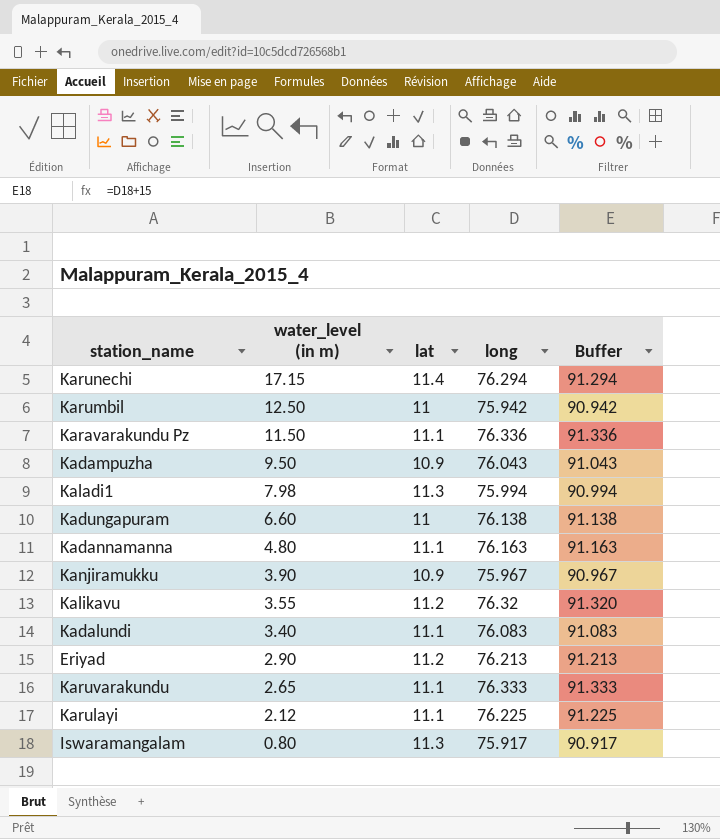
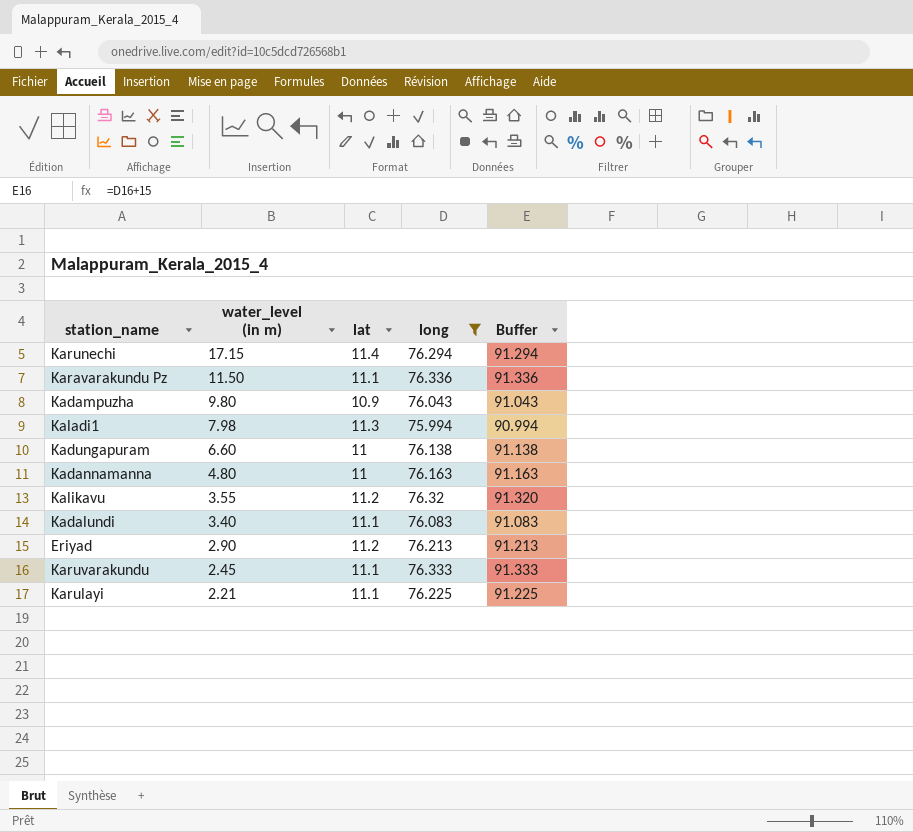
filter: none -> long >= 75.994
Kadampuzha | water_level (in m): 9.50 -> 9.80
Kadannamanna | lat: 11.1 -> 11
Karuvarakundu | water_level (in m): 2.65 -> 2.45
Karulayi | water_level (in m): 2.12 -> 2.21

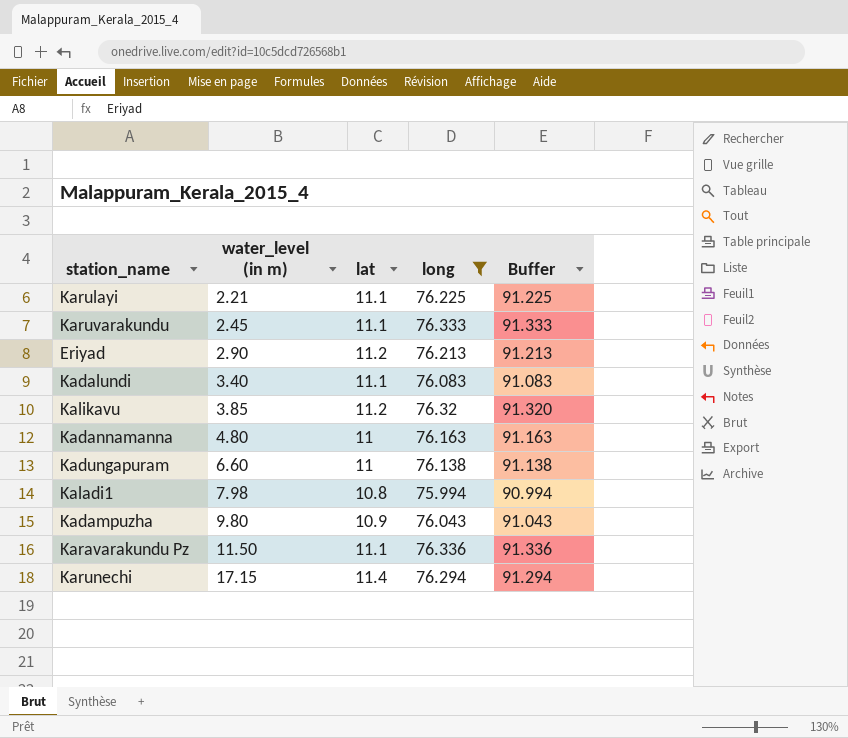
row order: water_level (in m) descending -> water_level (in m) ascending
Kalikavu | water_level (in m): 3.55 -> 3.85
Kaladi1 | lat: 11.3 -> 10.8

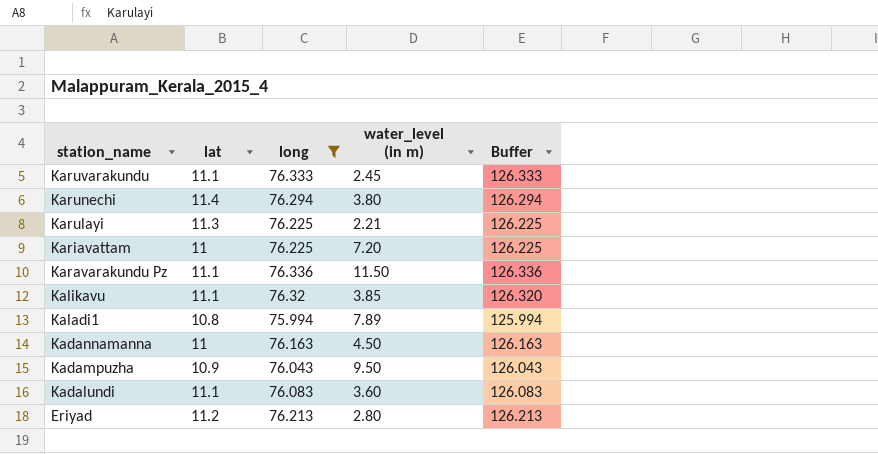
row order: water_level (in m) ascending -> station_name descending
column water_level (in m) | position: 2 -> 4
column Buffer | formula: [long] + 15 -> [long] + 50
row Kadungapuram: 6.60 | 11 | 76.138 | 91.138 -> none
Karunechi | water_level (in m): 17.15 -> 3.80
Karulayi | lat: 11.1 -> 11.3
row Kariavattam: none -> 11 | 76.225 | 7.20 | 126.225
Kalikavu | lat: 11.2 -> 11.1
Kaladi1 | water_level (in m): 7.98 -> 7.89
Kadannamanna | water_level (in m): 4.80 -> 4.50
Kadampuzha | water_level (in m): 9.80 -> 9.50
Kadalundi | water_level (in m): 3.40 -> 3.60
Eriyad | water_level (in m): 2.90 -> 2.80

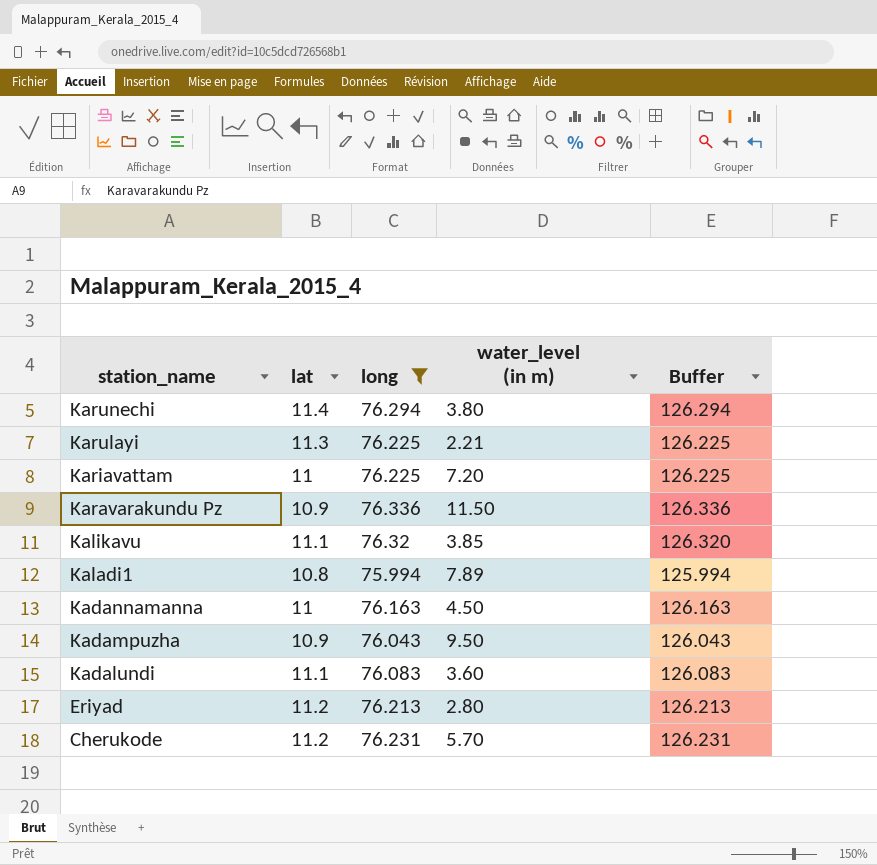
row Karuvarakundu: 11.1 | 76.333 | 2.45 | 126.333 -> none
Karavarakundu Pz | lat: 11.1 -> 10.9
row Cherukode: none -> 11.2 | 76.231 | 5.70 | 126.231

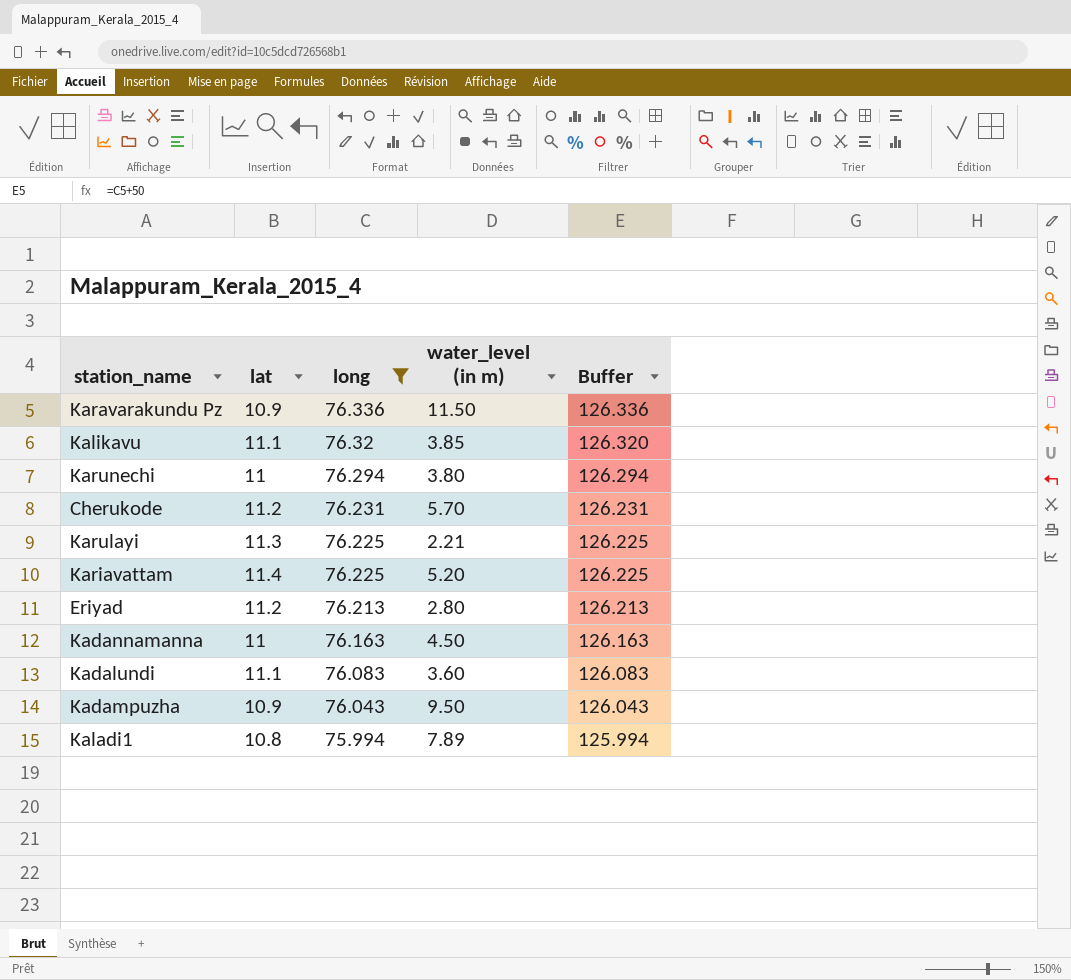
row order: station_name descending -> long descending
Karunechi | lat: 11.4 -> 11
Kariavattam | lat: 11 -> 11.4
Kariavattam | water_level (in m): 7.20 -> 5.20

